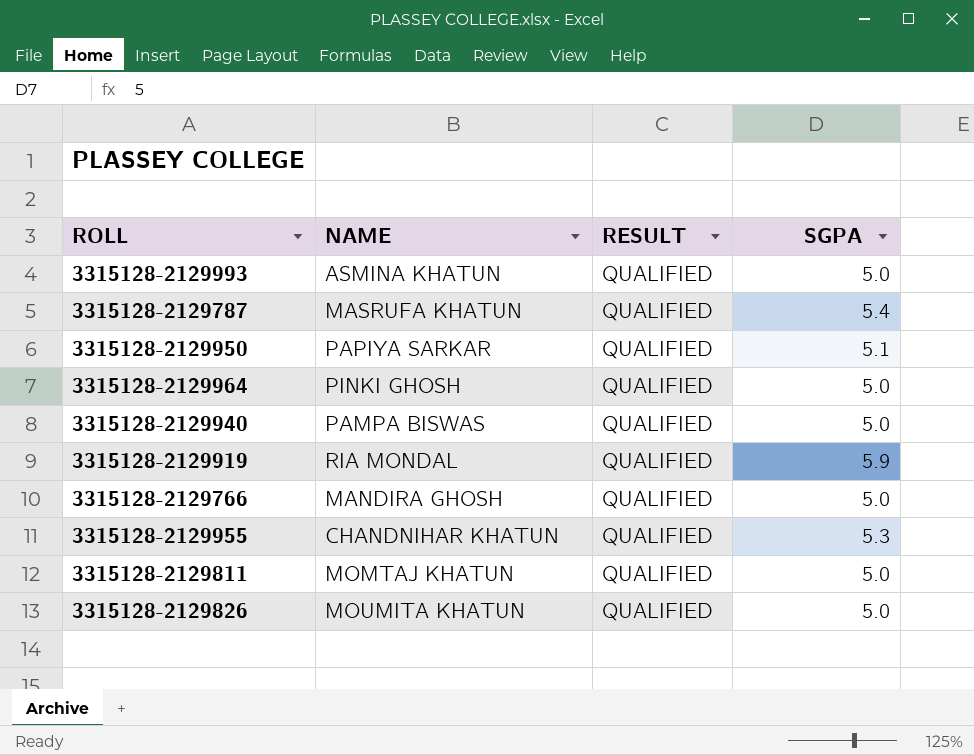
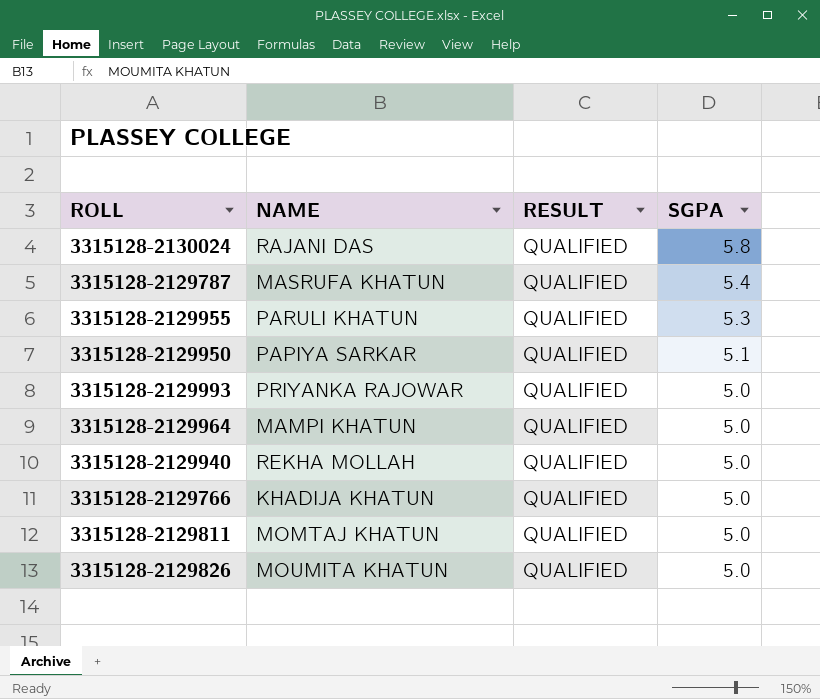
row order: none -> SGPA descending
row 3315128-2129919: RIA MONDAL | QUALIFIED | 5.9 -> none
row 3315128-2130024: none -> RAJANI DAS | QUALIFIED | 5.8
3315128-2129955 | NAME: CHANDNIHAR KHATUN -> PARULI KHATUN
3315128-2129993 | NAME: ASMINA KHATUN -> PRIYANKA RAJOWAR
3315128-2129964 | NAME: PINKI GHOSH -> MAMPI KHATUN
3315128-2129940 | NAME: PAMPA BISWAS -> REKHA MOLLAH
3315128-2129766 | NAME: MANDIRA GHOSH -> KHADIJA KHATUN

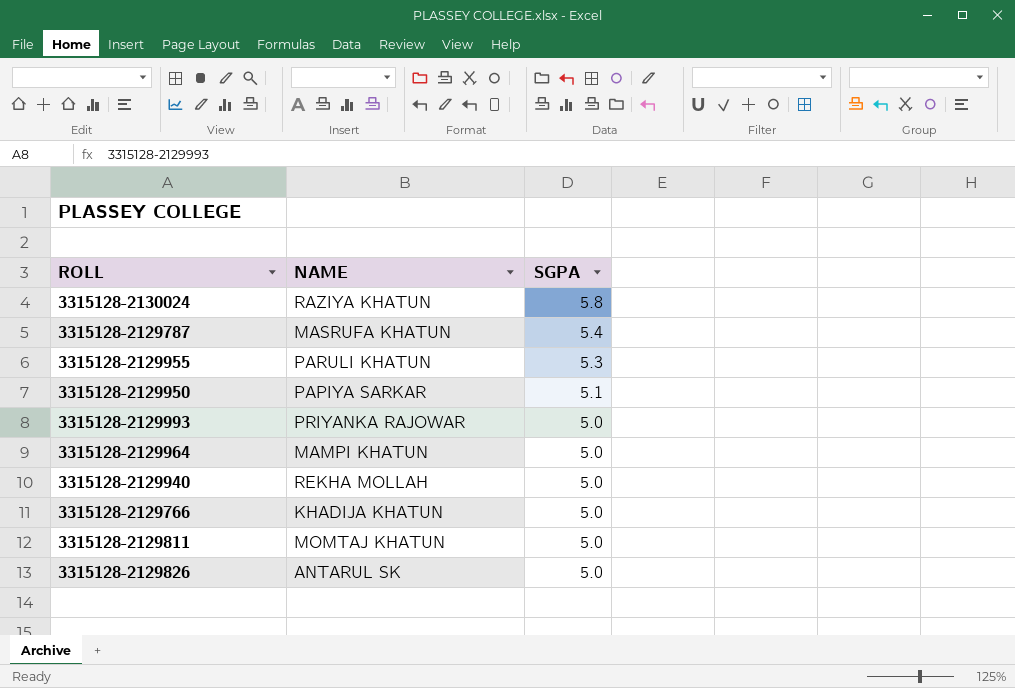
column RESULT | position: 3 -> none
3315128-2130024 | NAME: RAJANI DAS -> RAZIYA KHATUN
3315128-2129826 | NAME: MOUMITA KHATUN -> ANTARUL SK

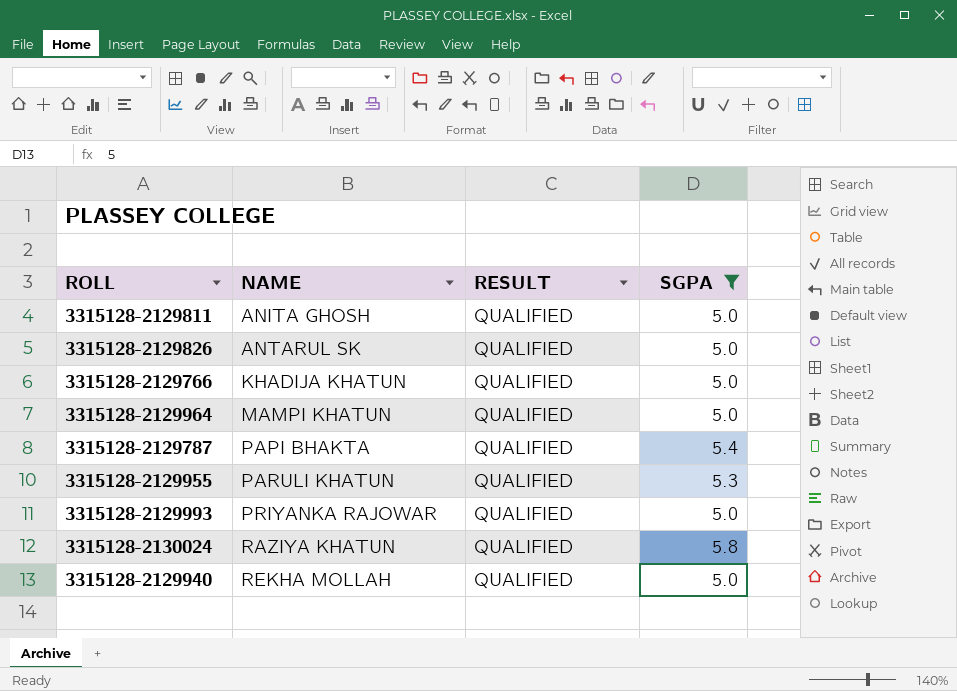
filter: none -> SGPA != 5.1
row order: SGPA descending -> NAME ascending
column RESULT | position: none -> 3
3315128-2129811 | NAME: MOMTAJ KHATUN -> ANITA GHOSH
3315128-2129787 | NAME: MASRUFA KHATUN -> PAPI BHAKTA

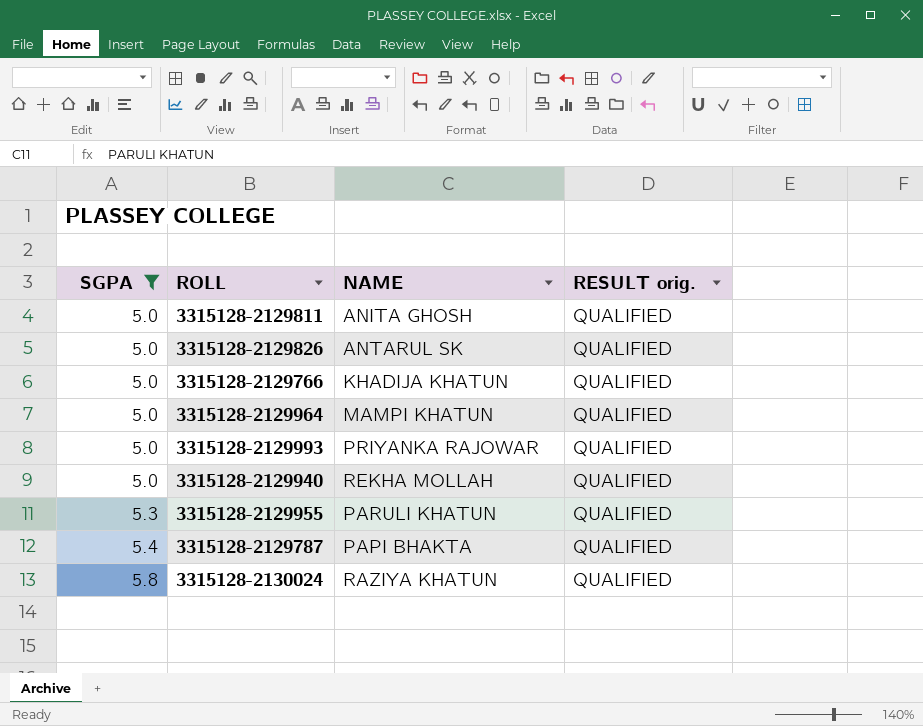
row order: NAME ascending -> SGPA ascending
column SGPA | position: 4 -> 1
column name: RESULT -> RESULT orig.

